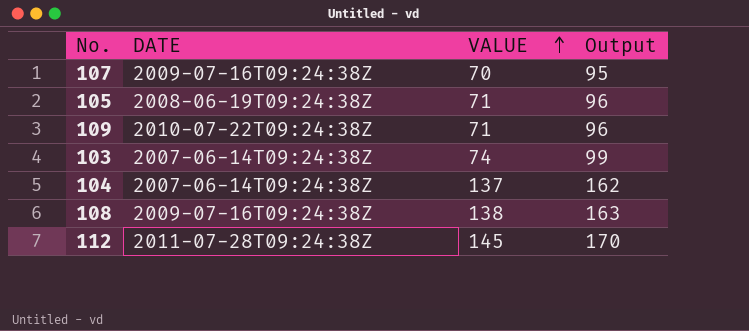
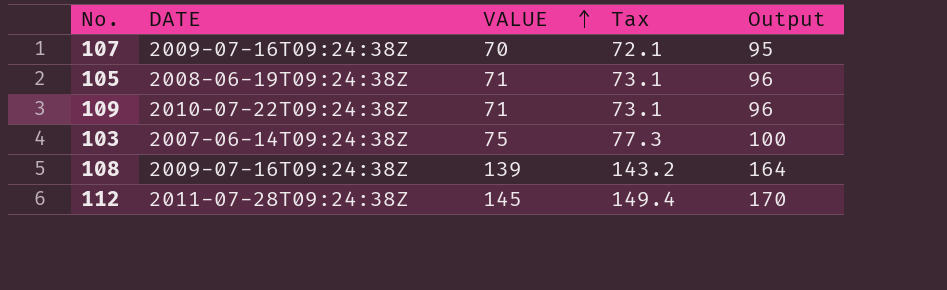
column Tax | formula: none -> [VALUE] * 1.03
row 104: 2007-06-14T09:24:38Z | 137 | 162 -> none
103 | VALUE: 74 -> 75
103 | Output: 99 -> 100
108 | VALUE: 138 -> 139
108 | Output: 163 -> 164

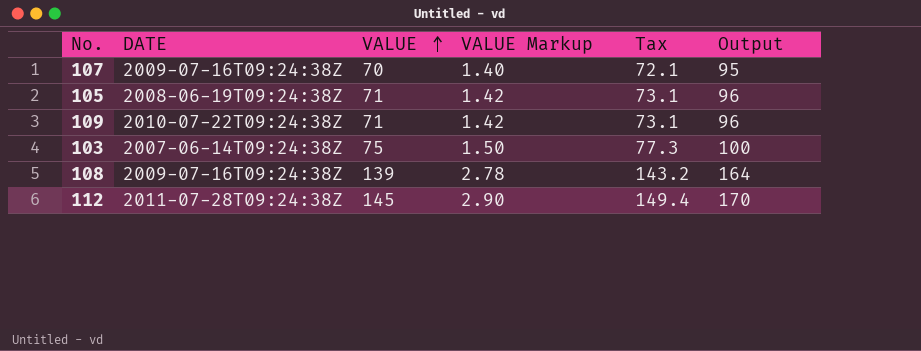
column VALUE Markup | formula: none -> [VALUE] * 0.02

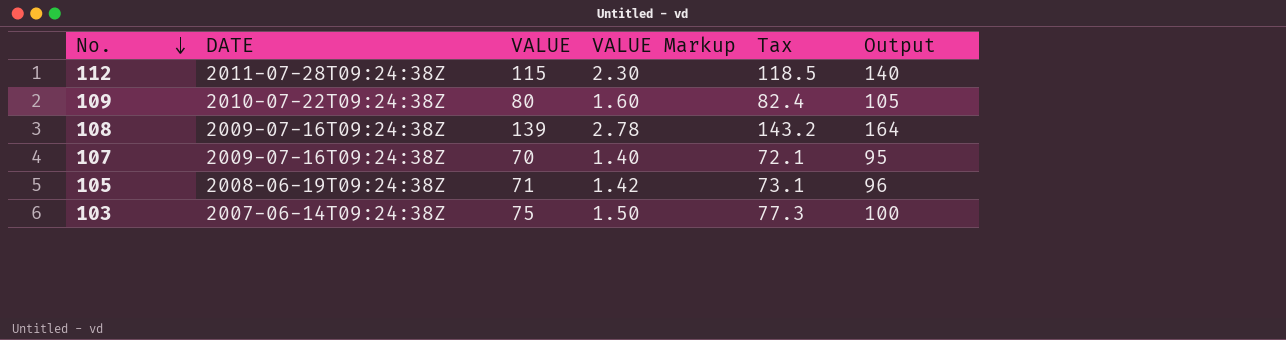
row order: VALUE ascending -> No. descending
112 | VALUE: 145 -> 115
112 | VALUE Markup: 2.90 -> 2.30
112 | Tax: 149.4 -> 118.5
112 | Output: 170 -> 140
109 | VALUE: 71 -> 80
109 | VALUE Markup: 1.42 -> 1.60
109 | Tax: 73.1 -> 82.4
109 | Output: 96 -> 105

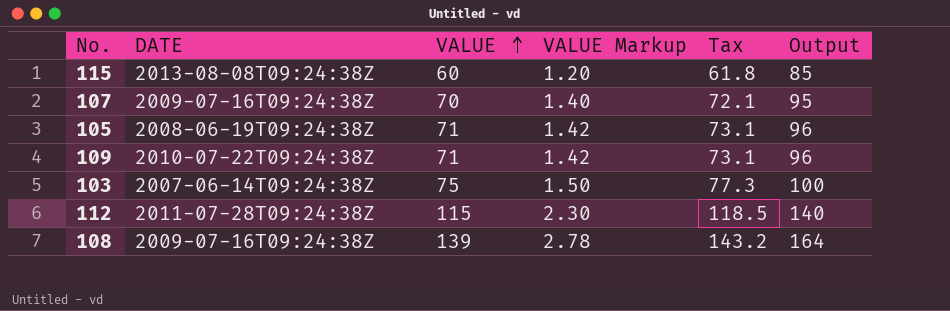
row order: No. descending -> VALUE ascending
row 115: none -> 2013-08-08T09:24:38Z | 60 | 1.20 | 61.8 | 85
109 | VALUE: 80 -> 71
109 | VALUE Markup: 1.60 -> 1.42
109 | Tax: 82.4 -> 73.1
109 | Output: 105 -> 96

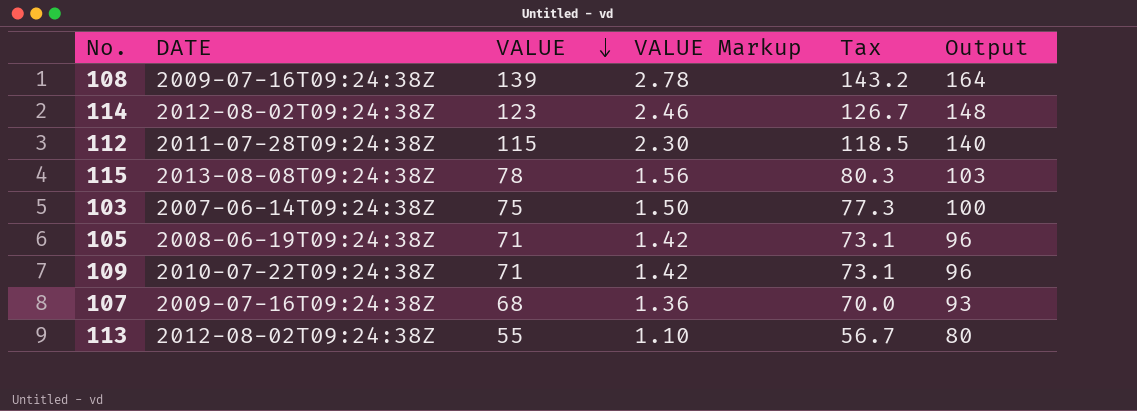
row order: VALUE ascending -> VALUE descending
row 114: none -> 2012-08-02T09:24:38Z | 123 | 2.46 | 126.7 | 148
115 | VALUE: 60 -> 78
115 | VALUE Markup: 1.20 -> 1.56
115 | Tax: 61.8 -> 80.3
115 | Output: 85 -> 103
107 | VALUE: 70 -> 68
107 | VALUE Markup: 1.40 -> 1.36
107 | Tax: 72.1 -> 70.0
107 | Output: 95 -> 93
row 113: none -> 2012-08-02T09:24:38Z | 55 | 1.10 | 56.7 | 80

